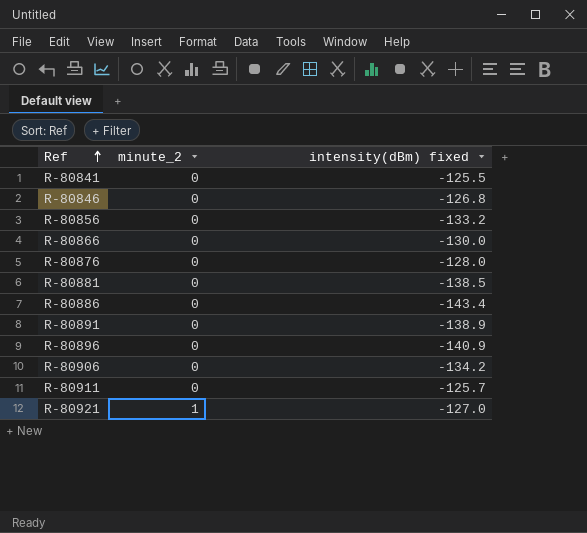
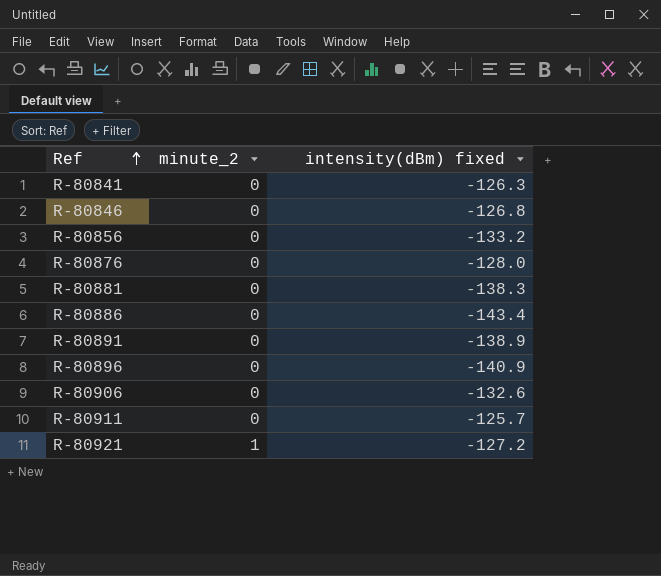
row R-80866: 0 | -130.0 -> none
R-80841 | intensity(dBm) fixed: -125.5 -> -126.3
R-80881 | intensity(dBm) fixed: -138.5 -> -138.3
R-80906 | intensity(dBm) fixed: -134.2 -> -132.6
R-80921 | intensity(dBm) fixed: -127.0 -> -127.2

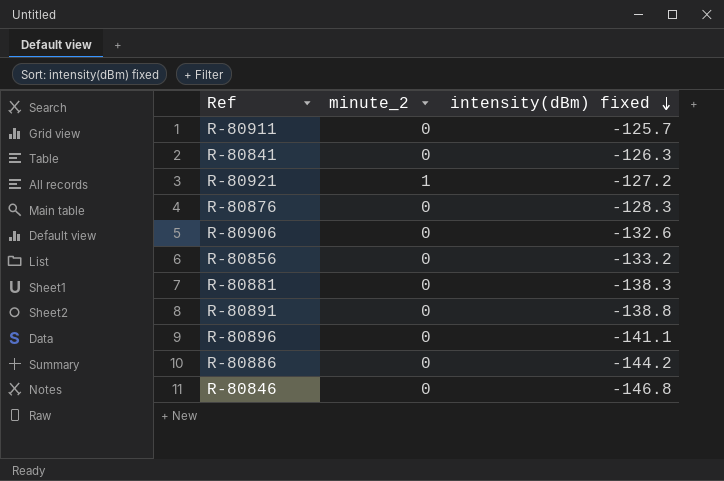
row order: Ref ascending -> intensity(dBm) fixed descending
R-80876 | intensity(dBm) fixed: -128.0 -> -128.3
R-80891 | intensity(dBm) fixed: -138.9 -> -138.8
R-80896 | intensity(dBm) fixed: -140.9 -> -141.1
R-80886 | intensity(dBm) fixed: -143.4 -> -144.2
R-80846 | intensity(dBm) fixed: -126.8 -> -146.8

